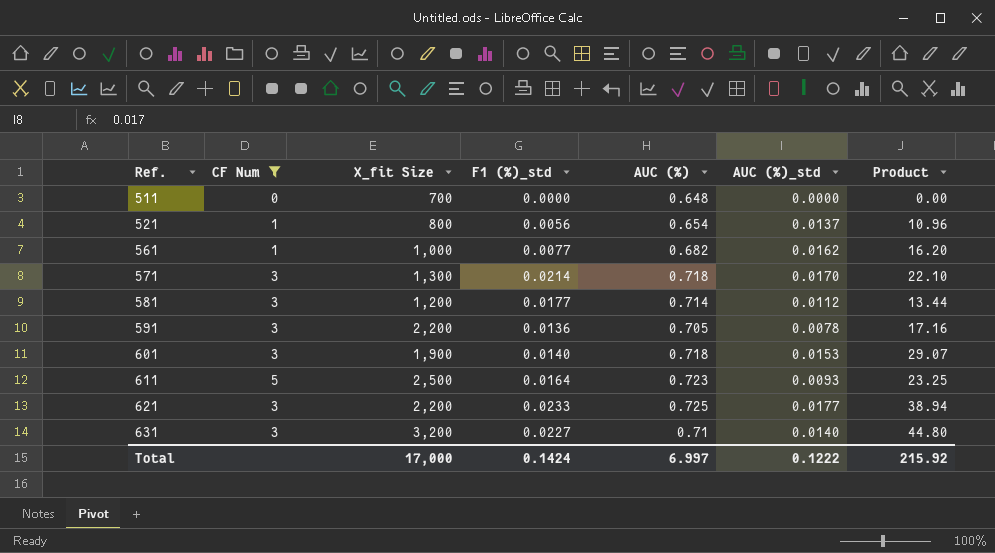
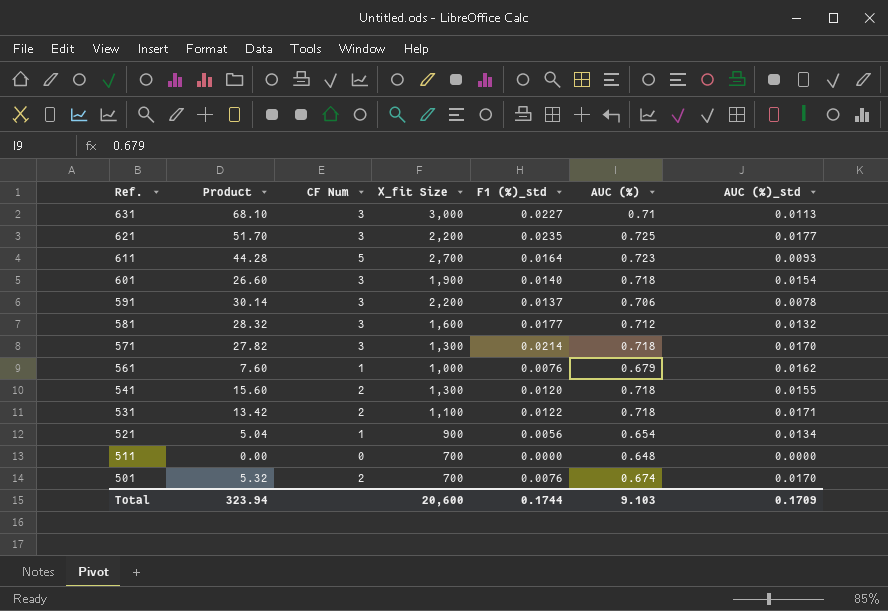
filter: CF Num != 2 -> none
row order: Ref. ascending -> Ref. descending
column Product | formula: [X_fit Size] * [AUC (%)_std] -> [X_fit Size] * [F1 (%)_std]
column Product | position: 7 -> 2
631 | X_fit Size: 3,200 -> 3,000
631 | AUC (%)_std: 0.0140 -> 0.0113
621 | F1 (%)_std: 0.0233 -> 0.0235
611 | X_fit Size: 2,500 -> 2,700
601 | AUC (%)_std: 0.0153 -> 0.0154
591 | F1 (%)_std: 0.0136 -> 0.0137
591 | AUC (%): 0.705 -> 0.706
581 | X_fit Size: 1,200 -> 1,600
581 | AUC (%): 0.714 -> 0.712
581 | AUC (%)_std: 0.0112 -> 0.0132
561 | F1 (%)_std: 0.0077 -> 0.0076
561 | AUC (%): 0.682 -> 0.679
521 | X_fit Size: 800 -> 900
521 | AUC (%)_std: 0.0137 -> 0.0134
Total | Product: 215.92 -> 323.94
Total | X_fit Size: 17,000 -> 20,600
Total | F1 (%)_std: 0.1424 -> 0.1744
Total | AUC (%): 6.997 -> 9.103
Total | AUC (%)_std: 0.1222 -> 0.1709

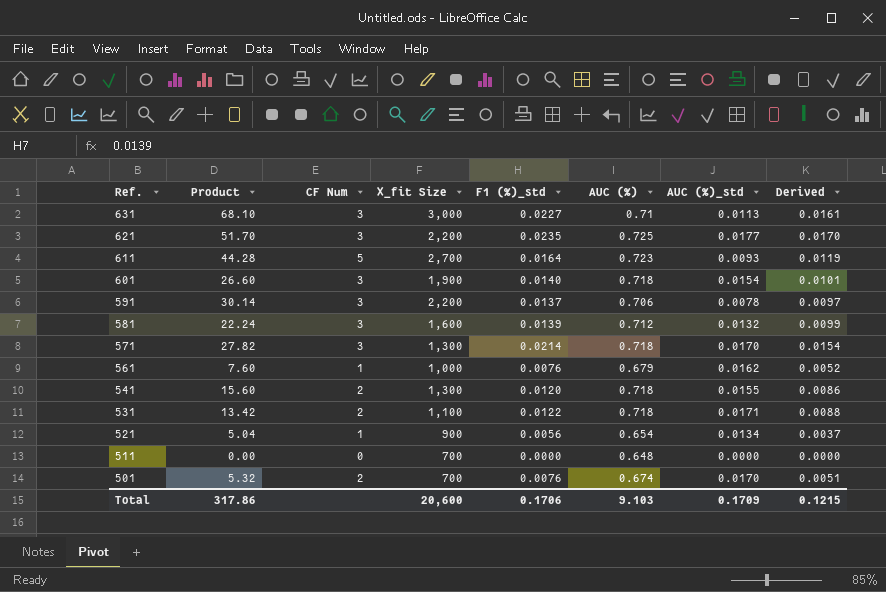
column Derived | formula: none -> [F1 (%)_std] * [AUC (%)]
581 | Product: 28.32 -> 22.24
581 | F1 (%)_std: 0.0177 -> 0.0139
Total | Product: 323.94 -> 317.86
Total | F1 (%)_std: 0.1744 -> 0.1706

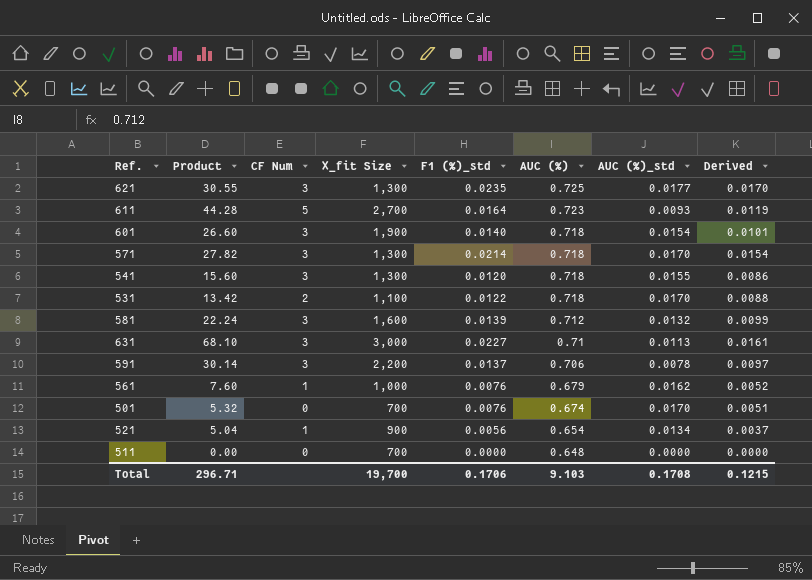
row order: Ref. descending -> AUC (%) descending
621 | Product: 51.70 -> 30.55
621 | X_fit Size: 2,200 -> 1,300
541 | CF Num: 2 -> 3
531 | AUC (%)_std: 0.0171 -> 0.0170
501 | CF Num: 2 -> 0
Total | Product: 317.86 -> 296.71
Total | X_fit Size: 20,600 -> 19,700
Total | AUC (%)_std: 0.1709 -> 0.1708

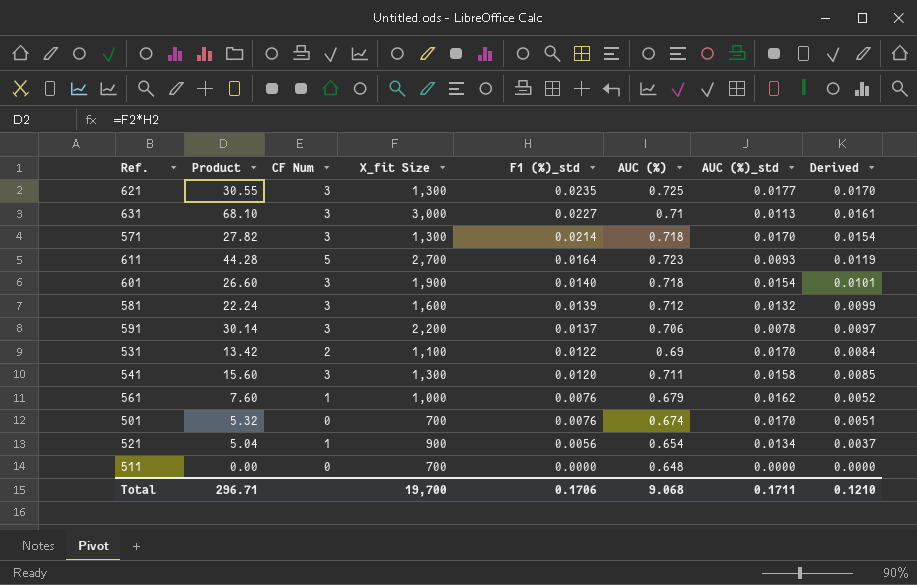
row order: AUC (%) descending -> F1 (%)_std descending
531 | AUC (%): 0.718 -> 0.69
531 | Derived: 0.0088 -> 0.0084
541 | AUC (%): 0.718 -> 0.711
541 | AUC (%)_std: 0.0155 -> 0.0158
541 | Derived: 0.0086 -> 0.0085
Total | AUC (%): 9.103 -> 9.068
Total | AUC (%)_std: 0.1708 -> 0.1711
Total | Derived: 0.1215 -> 0.1210

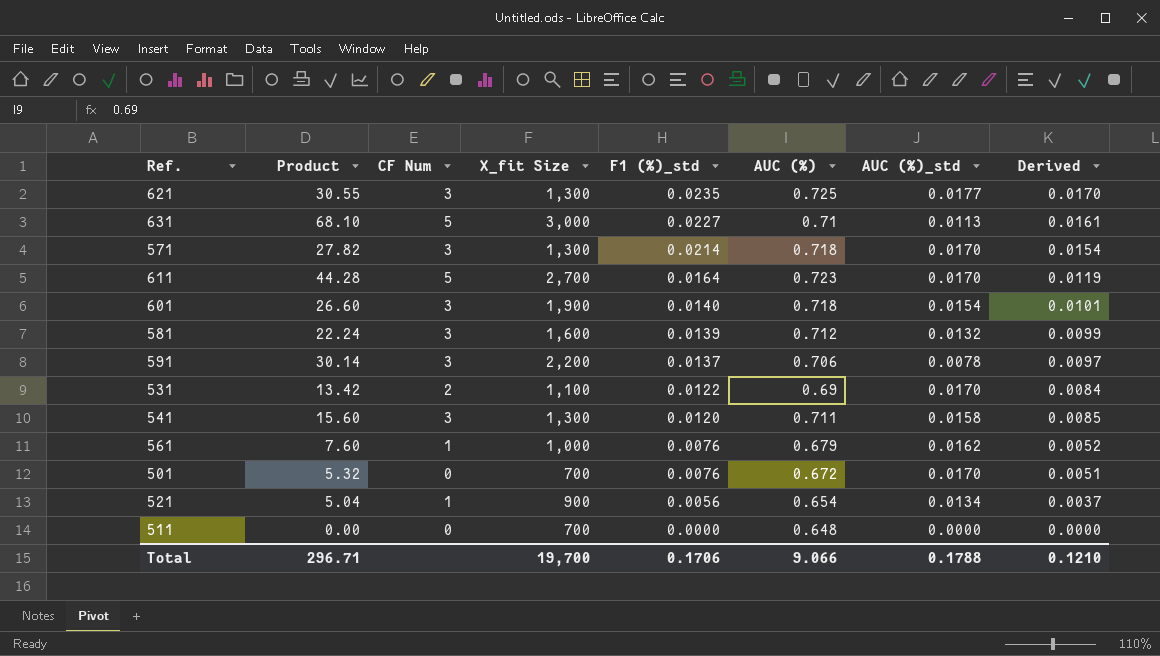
631 | CF Num: 3 -> 5
611 | AUC (%)_std: 0.0093 -> 0.0170
501 | AUC (%): 0.674 -> 0.672
Total | AUC (%): 9.068 -> 9.066
Total | AUC (%)_std: 0.1711 -> 0.1788

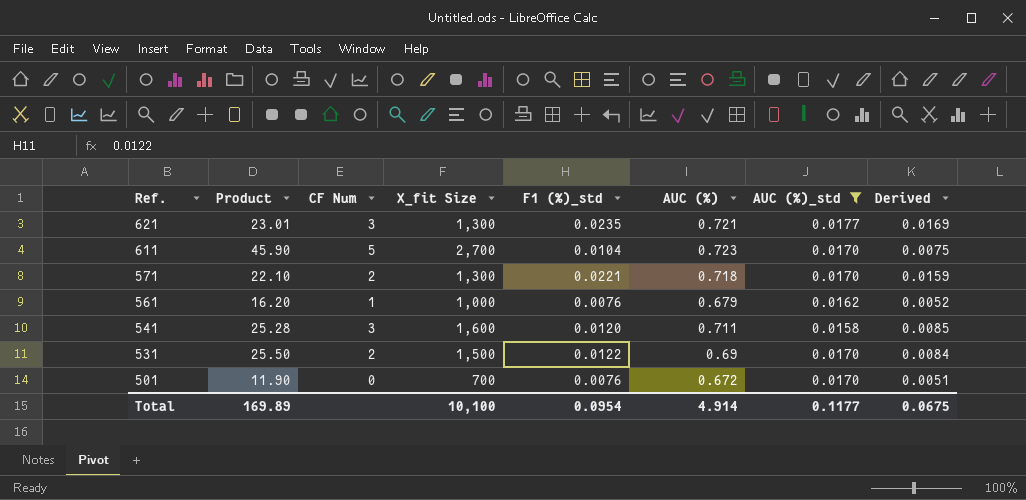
filter: none -> AUC (%)_std >= 0.0158
row order: F1 (%)_std descending -> Ref. descending
column Product | formula: [X_fit Size] * [F1 (%)_std] -> [X_fit Size] * [AUC (%)_std]
621 | AUC (%): 0.725 -> 0.721
621 | Derived: 0.0170 -> 0.0169
611 | F1 (%)_std: 0.0164 -> 0.0104
611 | Derived: 0.0119 -> 0.0075
571 | CF Num: 3 -> 2
571 | F1 (%)_std: 0.0214 -> 0.0221
571 | Derived: 0.0154 -> 0.0159
541 | X_fit Size: 1,300 -> 1,600
531 | X_fit Size: 1,100 -> 1,500
Total | Product: 296.71 -> 169.89
Total | X_fit Size: 19,700 -> 10,100
Total | F1 (%)_std: 0.1706 -> 0.0954
Total | AUC (%): 9.066 -> 4.914
Total | AUC (%)_std: 0.1788 -> 0.1177
Total | Derived: 0.1210 -> 0.0675

